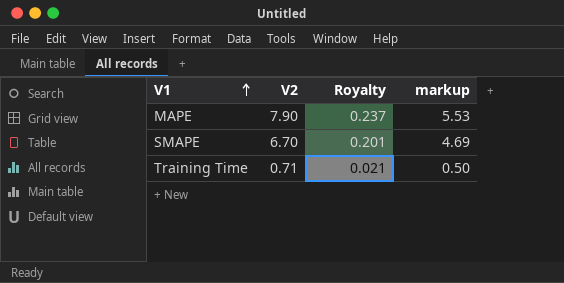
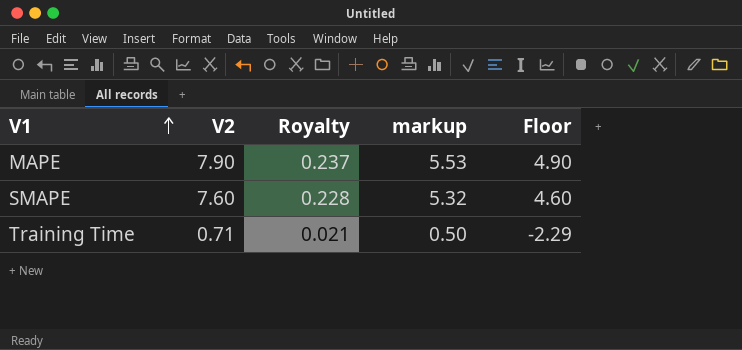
column Floor | formula: none -> [V2] - 3
SMAPE | V2: 6.70 -> 7.60
SMAPE | Royalty: 0.201 -> 0.228
SMAPE | markup: 4.69 -> 5.32

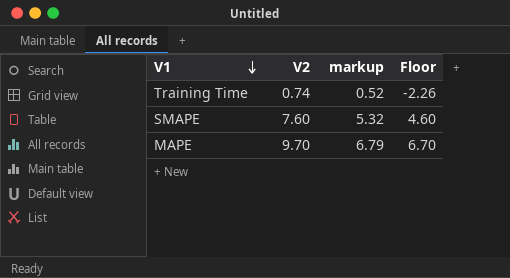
row order: V1 ascending -> V1 descending
column Royalty | formula: [V2] * 0.03 -> none
Training Time | V2: 0.71 -> 0.74
Training Time | markup: 0.50 -> 0.52
Training Time | Floor: -2.29 -> -2.26
MAPE | V2: 7.90 -> 9.70
MAPE | markup: 5.53 -> 6.79
MAPE | Floor: 4.90 -> 6.70

